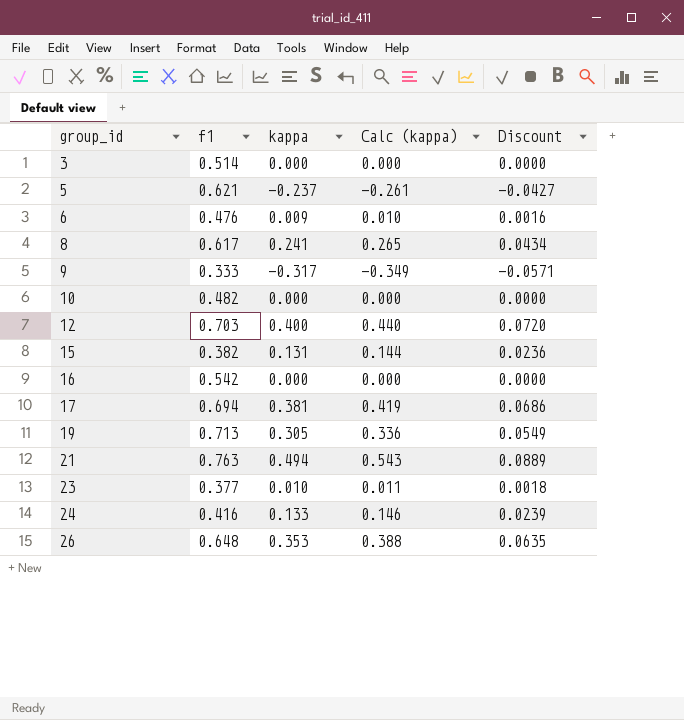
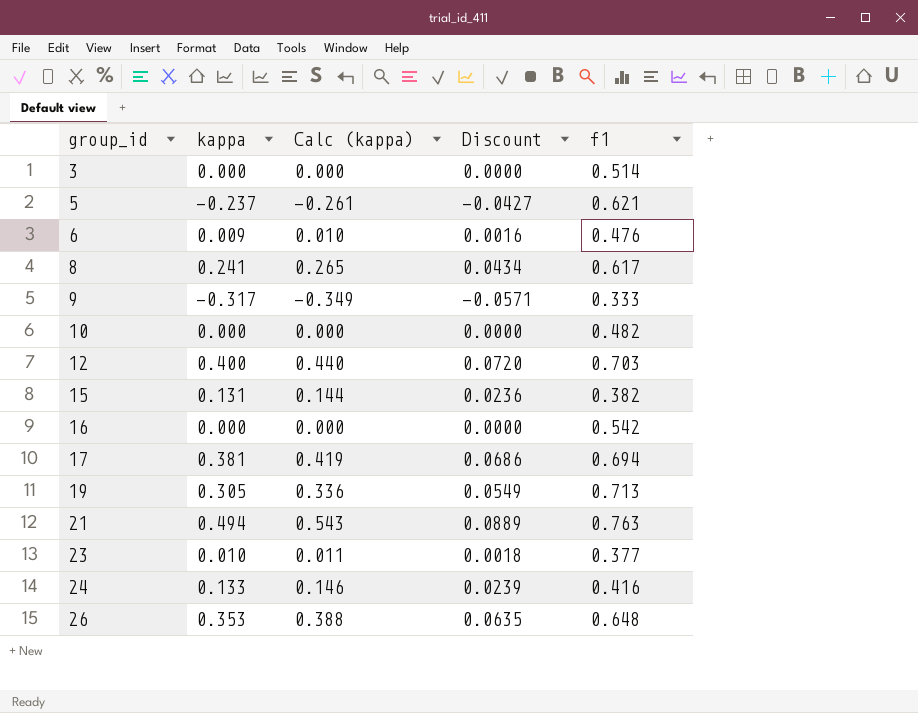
column f1 | position: 2 -> 5

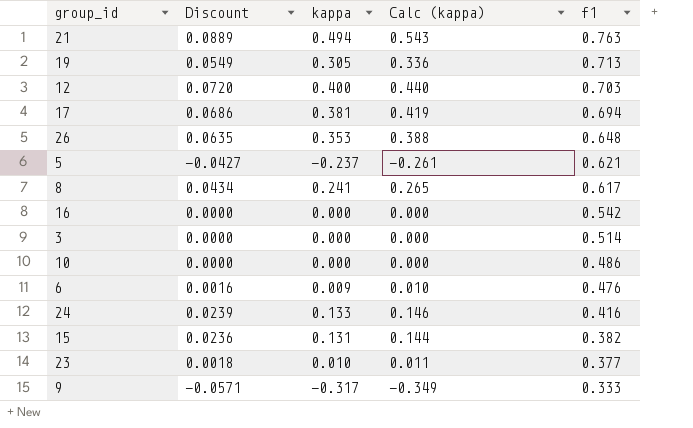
row order: group_id ascending -> f1 descending
column Discount | position: 4 -> 2
10 | f1: 0.482 -> 0.486

